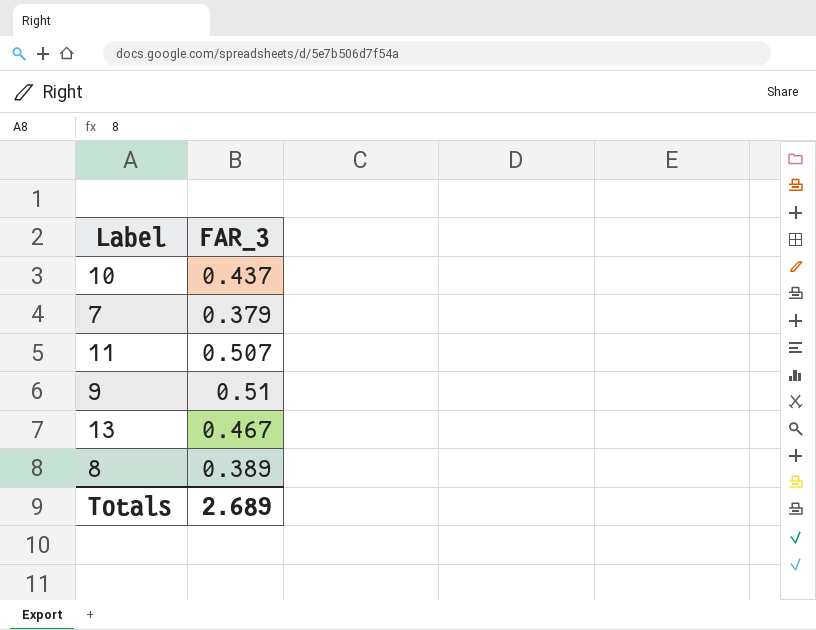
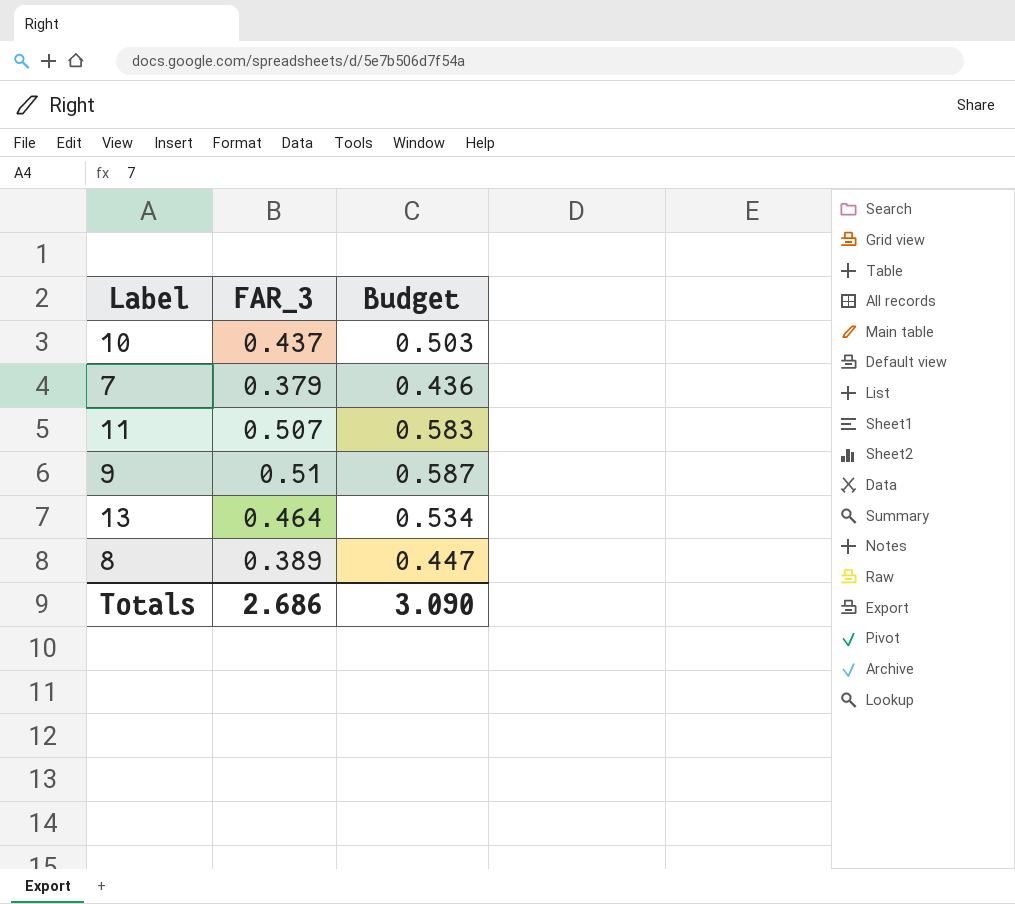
column Budget | formula: none -> [FAR_3] * 1.15
13 | FAR_3: 0.467 -> 0.464
Totals | FAR_3: 2.689 -> 2.686

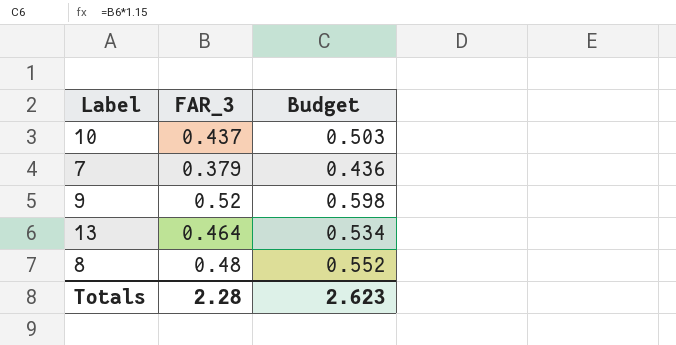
row 11: 0.507 | 0.583 -> none
9 | FAR_3: 0.51 -> 0.52
9 | Budget: 0.587 -> 0.598
8 | FAR_3: 0.389 -> 0.48
8 | Budget: 0.447 -> 0.552
Totals | FAR_3: 2.686 -> 2.28
Totals | Budget: 3.090 -> 2.623

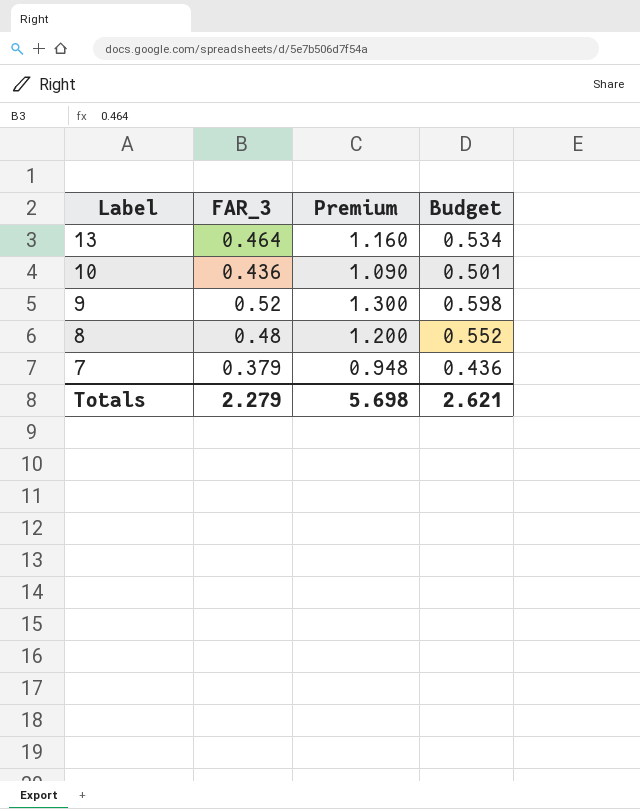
row order: none -> Label descending
column Premium | formula: none -> [FAR_3] * 2.5
10 | FAR_3: 0.437 -> 0.436
10 | Budget: 0.503 -> 0.501
Totals | FAR_3: 2.28 -> 2.279
Totals | Budget: 2.623 -> 2.621

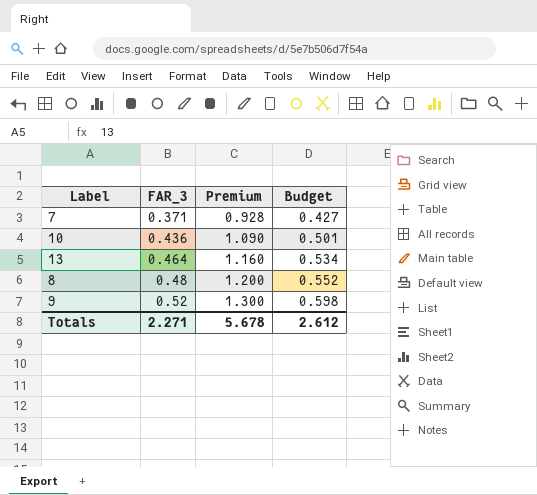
row order: Label descending -> FAR_3 ascending
7 | FAR_3: 0.379 -> 0.371
7 | Premium: 0.948 -> 0.928
7 | Budget: 0.436 -> 0.427
Totals | FAR_3: 2.279 -> 2.271
Totals | Premium: 5.698 -> 5.678
Totals | Budget: 2.621 -> 2.612

